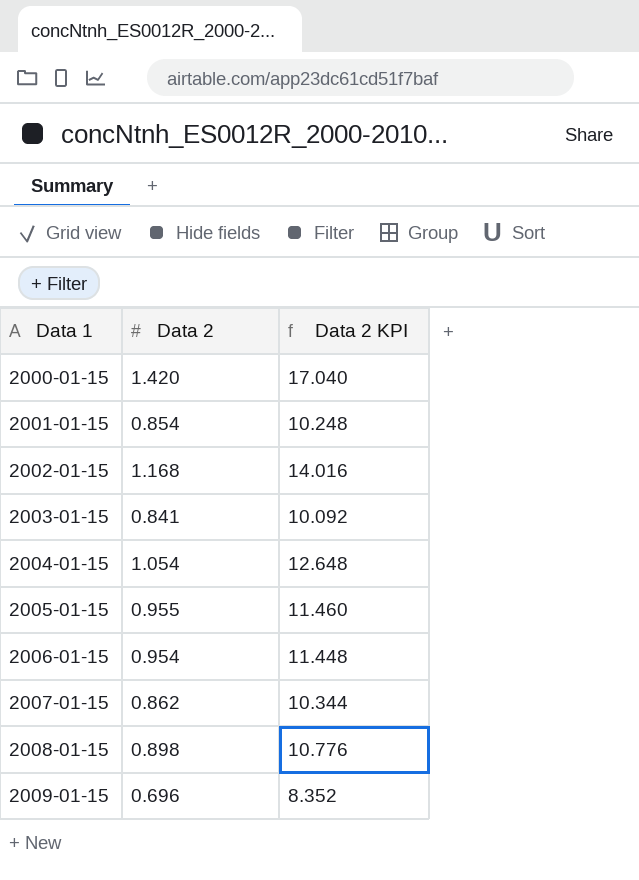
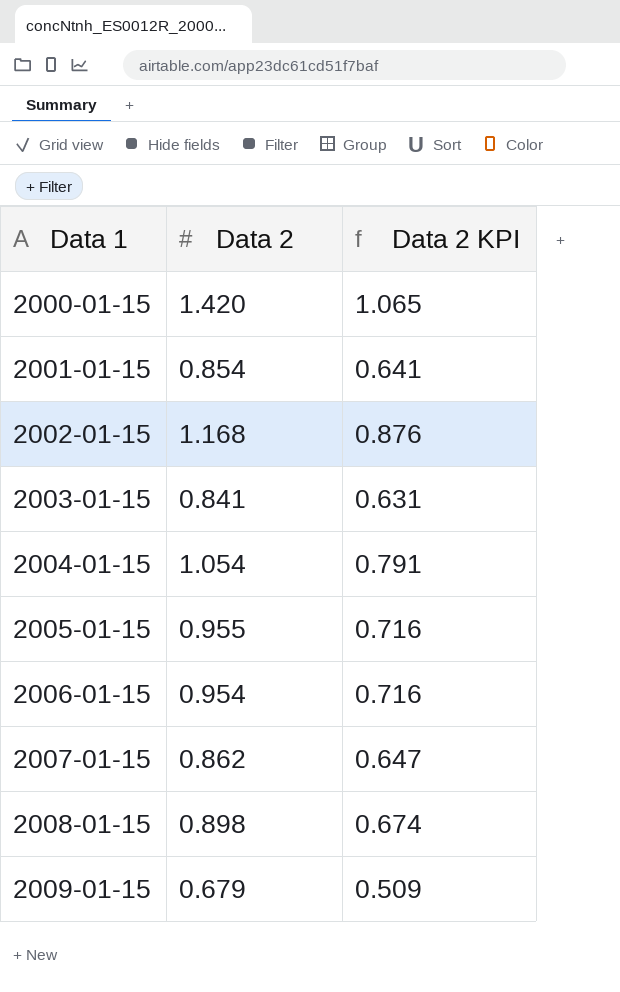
column Data 2 KPI | formula: [Data 2] * 12 -> [Data 2] * 0.75
2009-01-15 | Data 2: 0.696 -> 0.679

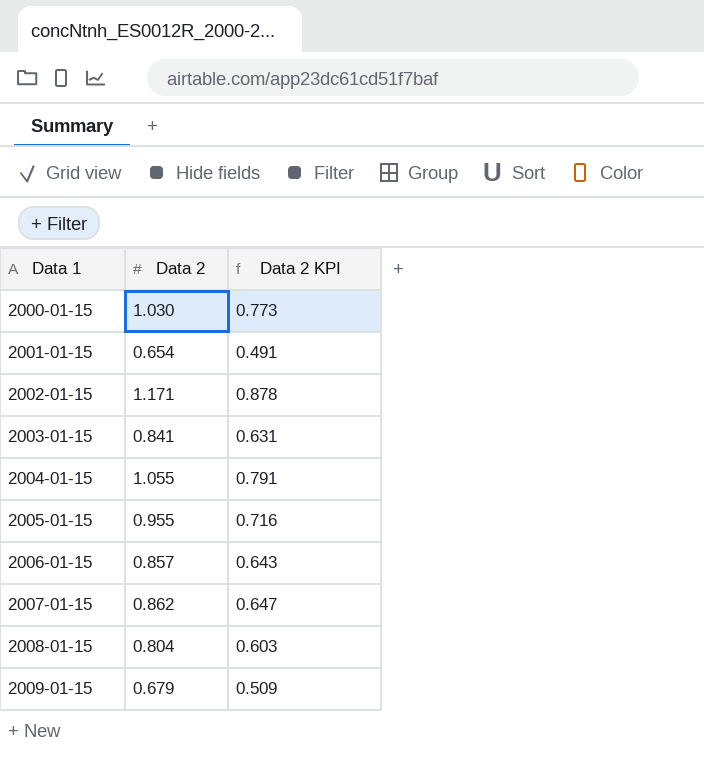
2000-01-15 | Data 2: 1.420 -> 1.030
2000-01-15 | Data 2 KPI: 1.065 -> 0.773
2001-01-15 | Data 2: 0.854 -> 0.654
2001-01-15 | Data 2 KPI: 0.641 -> 0.491
2002-01-15 | Data 2: 1.168 -> 1.171
2002-01-15 | Data 2 KPI: 0.876 -> 0.878
2004-01-15 | Data 2: 1.054 -> 1.055
2006-01-15 | Data 2: 0.954 -> 0.857
2006-01-15 | Data 2 KPI: 0.716 -> 0.643
2008-01-15 | Data 2: 0.898 -> 0.804
2008-01-15 | Data 2 KPI: 0.674 -> 0.603

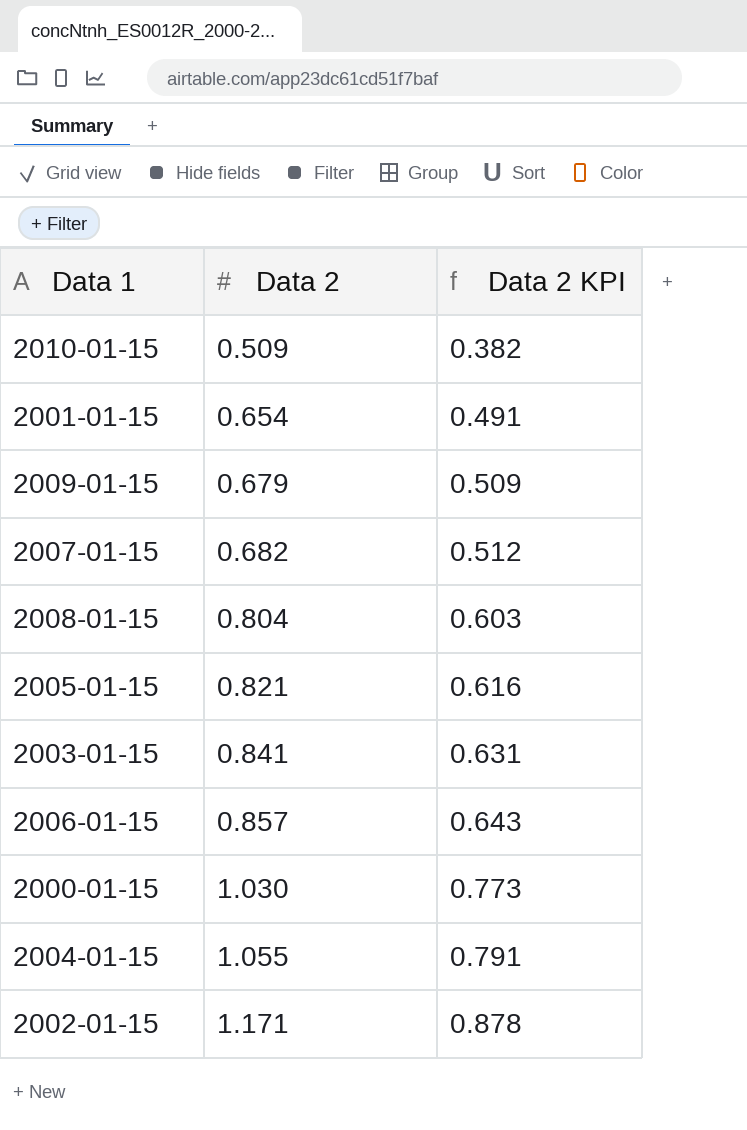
row order: Data 1 ascending -> Data 2 ascending
row 2010-01-15: none -> 0.509 | 0.382
2007-01-15 | Data 2: 0.862 -> 0.682
2007-01-15 | Data 2 KPI: 0.647 -> 0.512
2005-01-15 | Data 2: 0.955 -> 0.821
2005-01-15 | Data 2 KPI: 0.716 -> 0.616

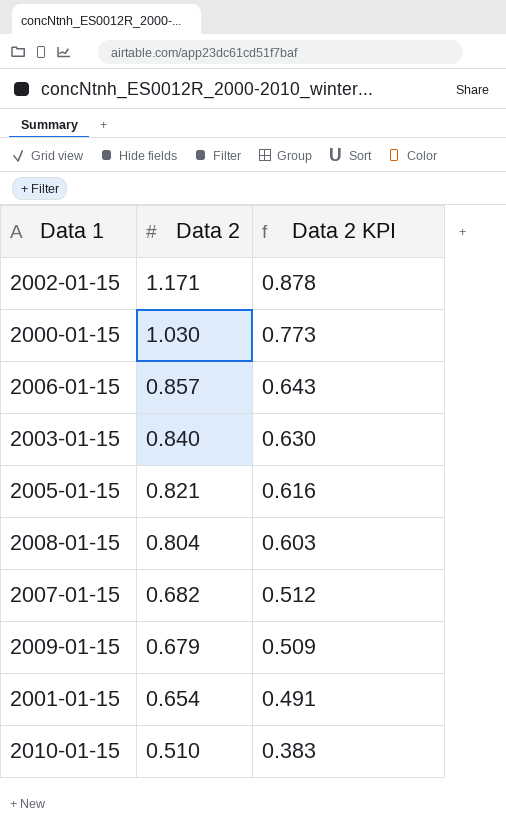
row order: Data 2 ascending -> Data 2 descending
row 2004-01-15: 1.055 | 0.791 -> none
2003-01-15 | Data 2: 0.841 -> 0.840
2003-01-15 | Data 2 KPI: 0.631 -> 0.630
2010-01-15 | Data 2: 0.509 -> 0.510
2010-01-15 | Data 2 KPI: 0.382 -> 0.383

